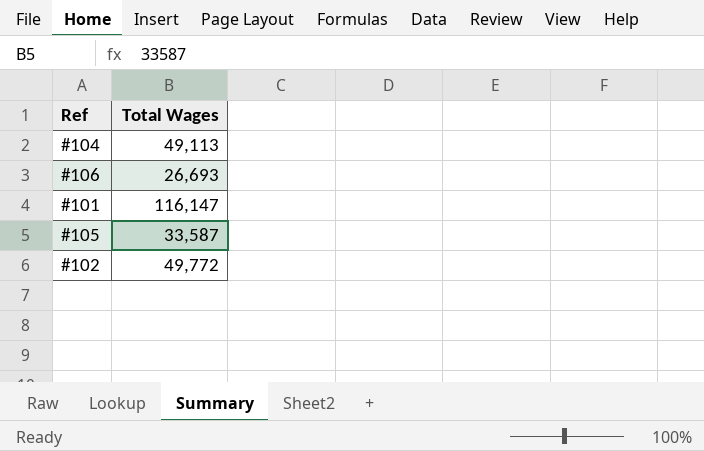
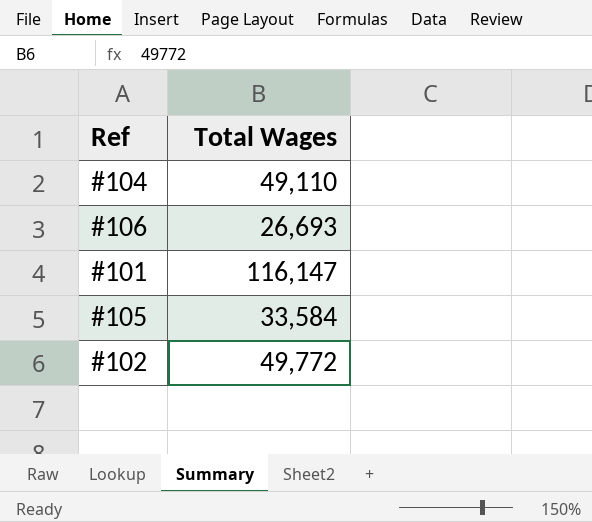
#104 | Total Wages: 49,113 -> 49,110
#105 | Total Wages: 33,587 -> 33,584

